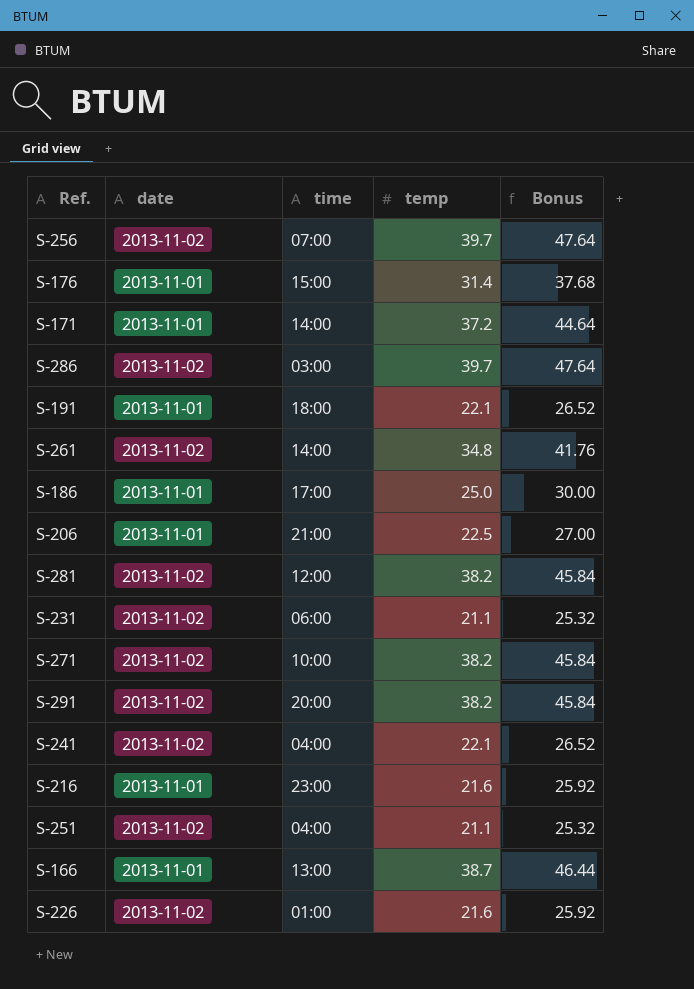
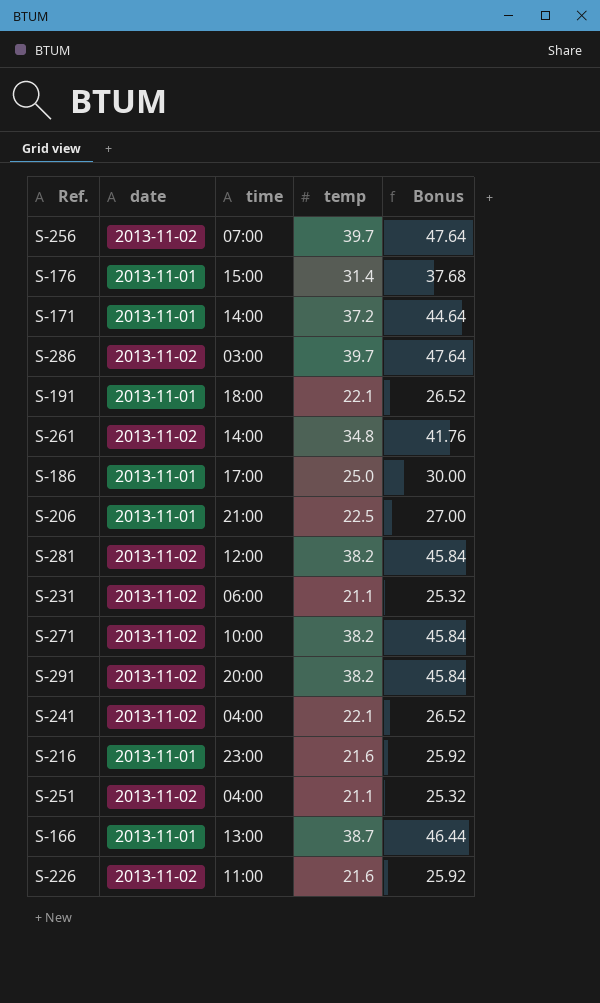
S-226 | time: 01:00 -> 11:00

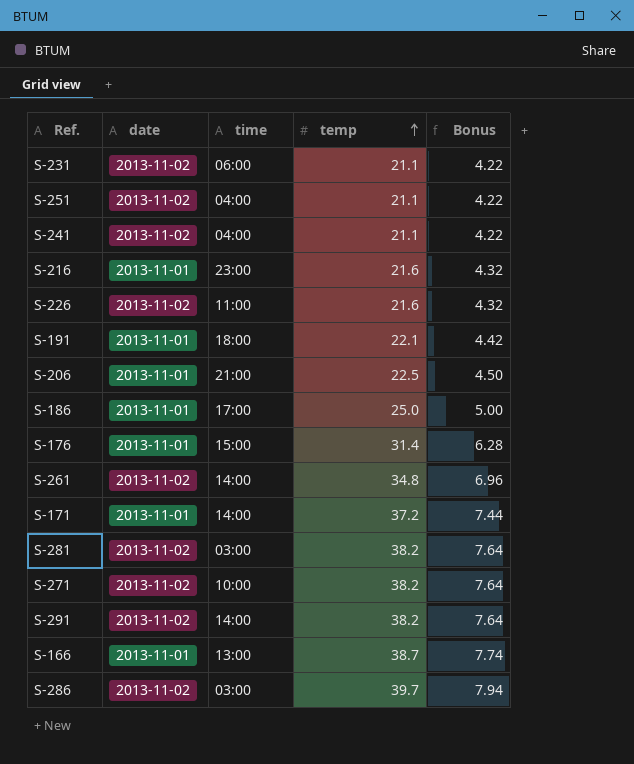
row order: none -> temp ascending
column Bonus | formula: [temp] * 1.2 -> [temp] * 0.2
row S-256: 2013-11-02 | 07:00 | 39.7 | 47.64 -> none
S-241 | temp: 22.1 -> 21.1
S-281 | time: 12:00 -> 03:00
S-291 | time: 20:00 -> 14:00

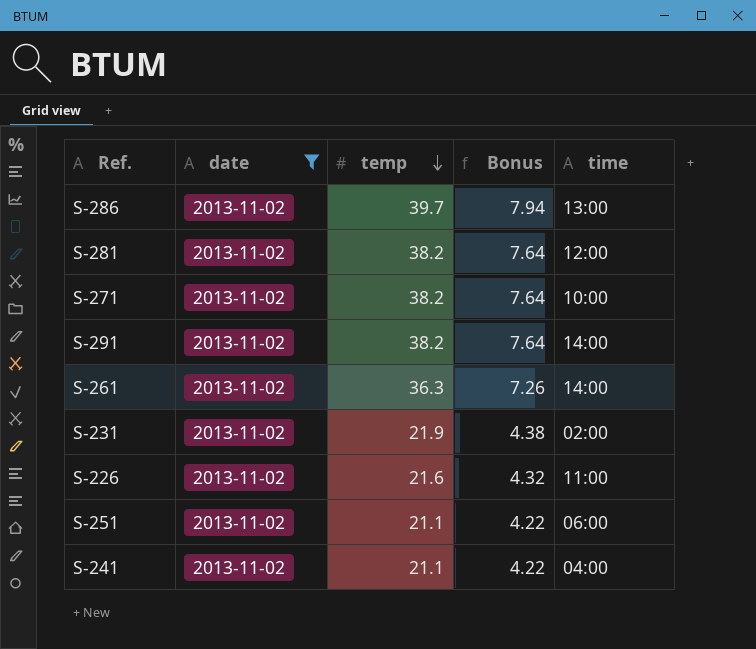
filter: none -> date = 2013-11-02
row order: temp ascending -> temp descending
column time | position: 3 -> 5
S-286 | time: 03:00 -> 13:00
S-281 | time: 03:00 -> 12:00
S-261 | temp: 34.8 -> 36.3
S-261 | Bonus: 6.96 -> 7.26
S-231 | temp: 21.1 -> 21.9
S-231 | Bonus: 4.22 -> 4.38
S-231 | time: 06:00 -> 02:00
S-251 | time: 04:00 -> 06:00

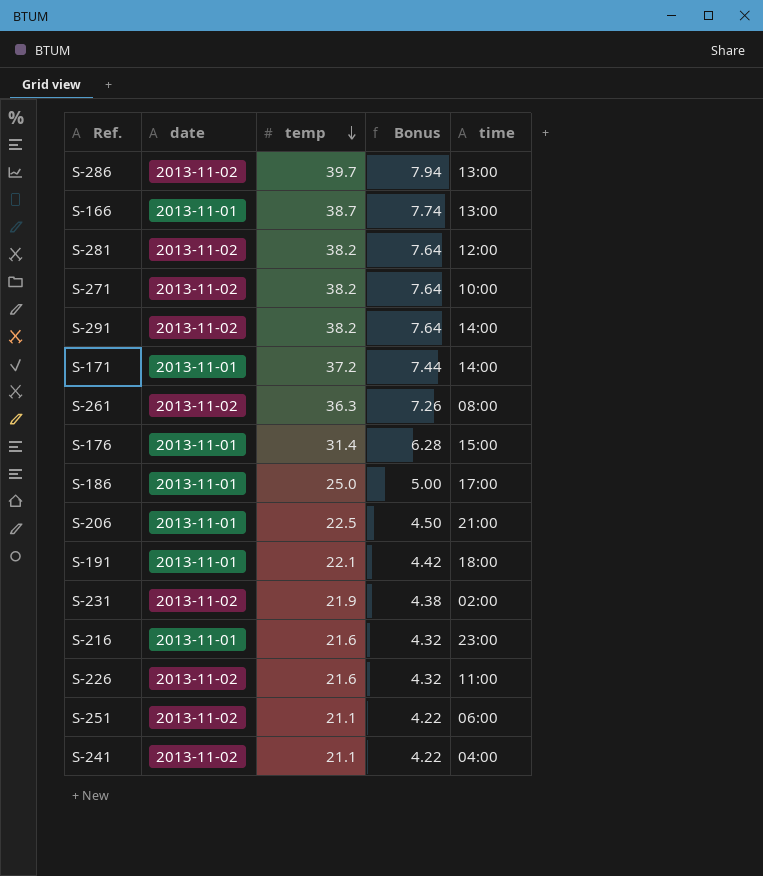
filter: date = 2013-11-02 -> none
S-261 | time: 14:00 -> 08:00

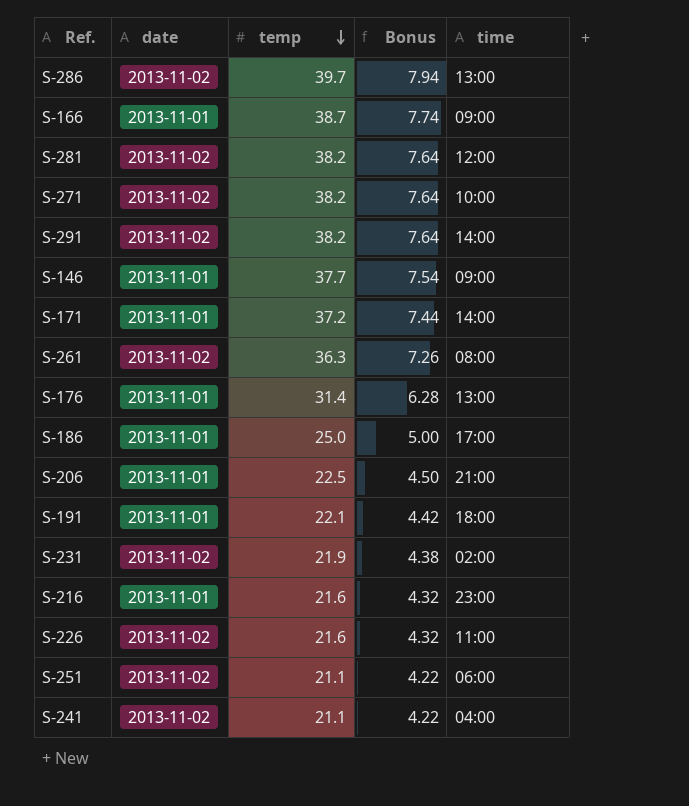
S-166 | time: 13:00 -> 09:00
row S-146: none -> 2013-11-01 | 37.7 | 7.54 | 09:00
S-176 | time: 15:00 -> 13:00

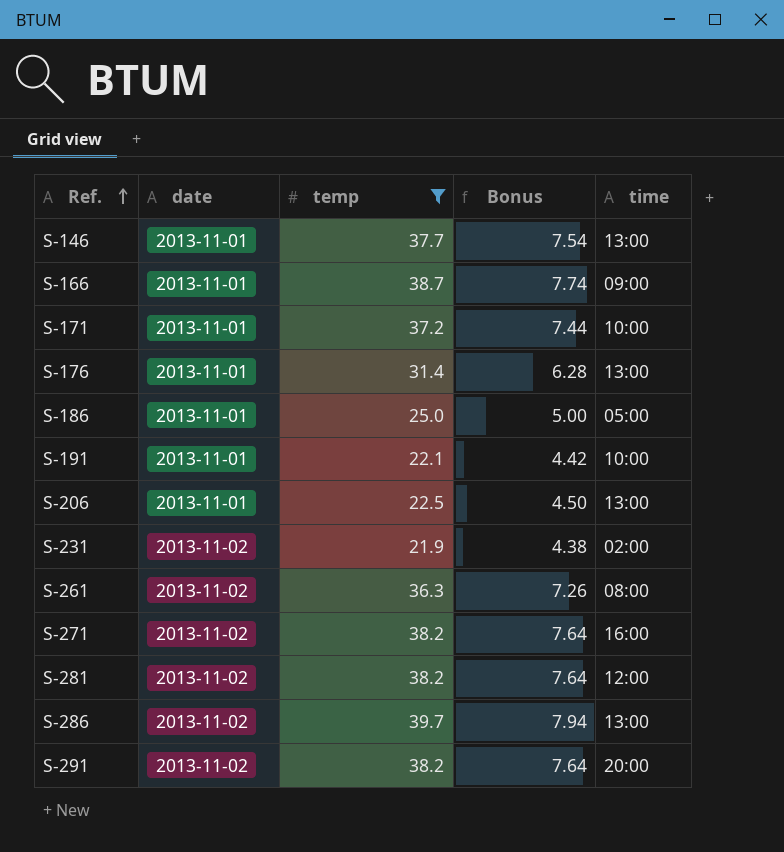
filter: none -> temp >= 21.9
row order: temp descending -> Ref. ascending
S-146 | time: 09:00 -> 13:00
S-171 | time: 14:00 -> 10:00
S-186 | time: 17:00 -> 05:00
S-191 | time: 18:00 -> 10:00
S-206 | time: 21:00 -> 13:00
S-271 | time: 10:00 -> 16:00
S-291 | time: 14:00 -> 20:00

